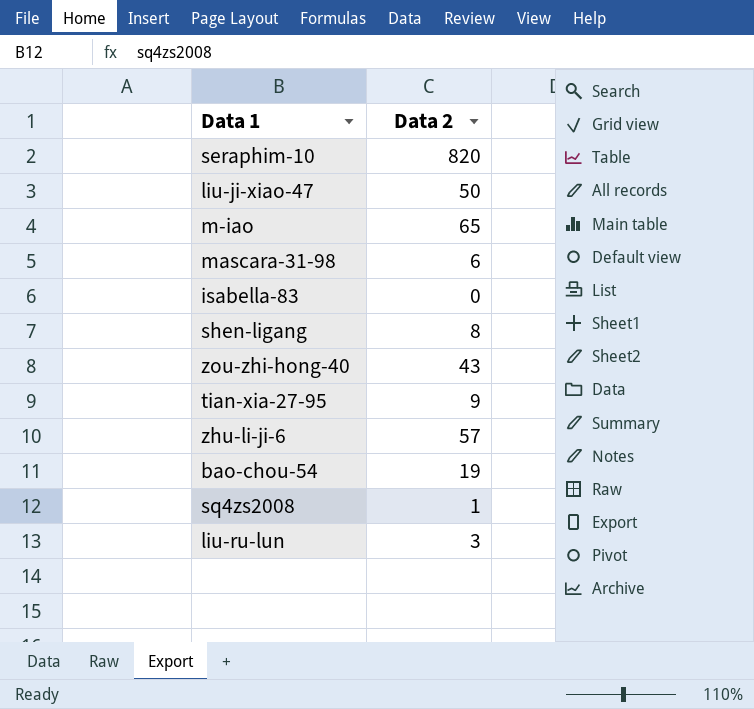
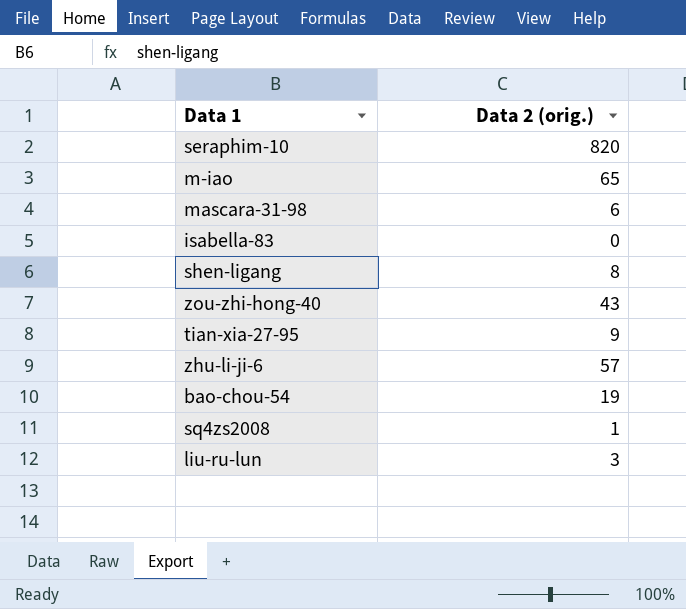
column name: Data 2 -> Data 2 (orig.)
row liu-ji-xiao-47: 50 -> none

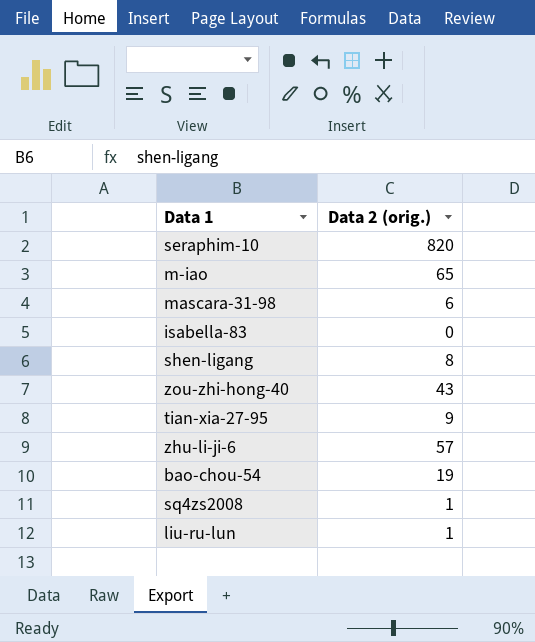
liu-ru-lun | Data 2 (orig.): 3 -> 1

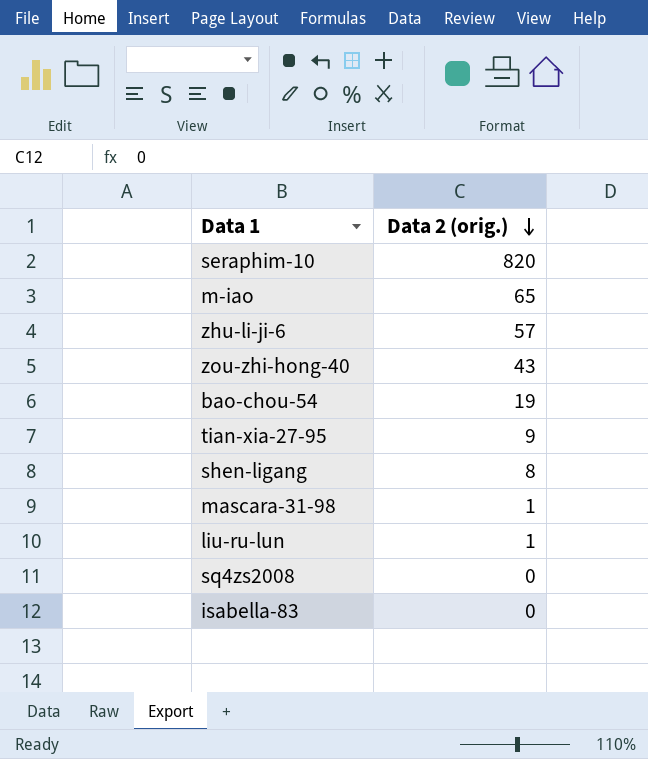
row order: none -> Data 2 (orig.) descending
mascara-31-98 | Data 2 (orig.): 6 -> 1
sq4zs2008 | Data 2 (orig.): 1 -> 0

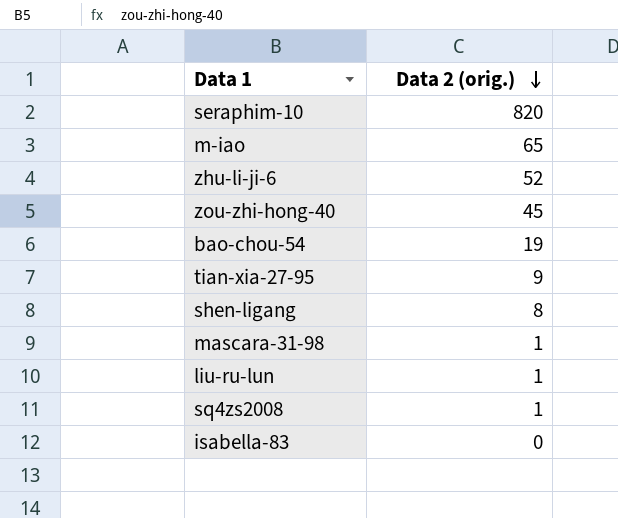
zhu-li-ji-6 | Data 2 (orig.): 57 -> 52
zou-zhi-hong-40 | Data 2 (orig.): 43 -> 45
sq4zs2008 | Data 2 (orig.): 0 -> 1

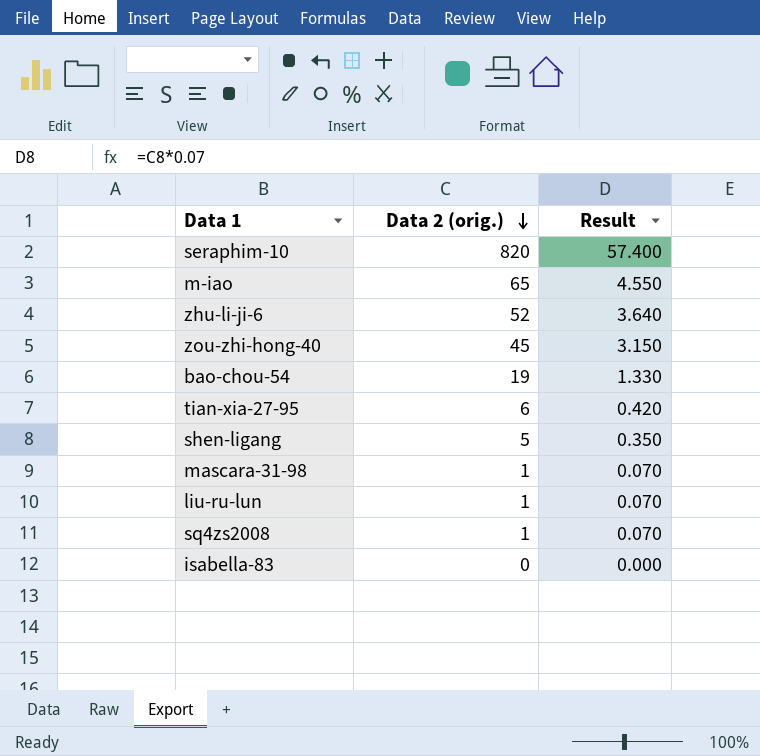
column Result | formula: none -> [Data 2 (orig.)] * 0.07
tian-xia-27-95 | Data 2 (orig.): 9 -> 6
shen-ligang | Data 2 (orig.): 8 -> 5

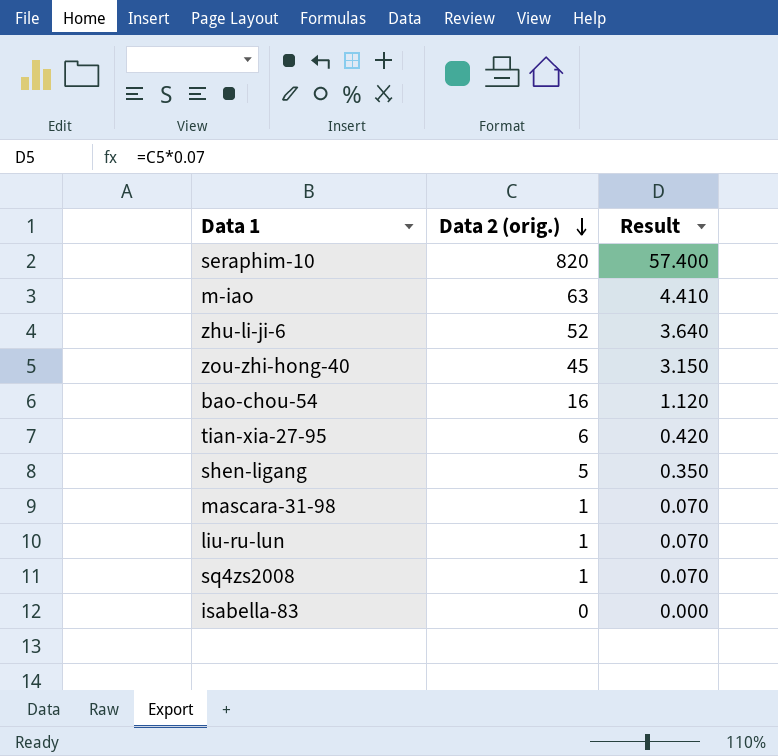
m-iao | Data 2 (orig.): 65 -> 63
m-iao | Result: 4.550 -> 4.410
bao-chou-54 | Data 2 (orig.): 19 -> 16
bao-chou-54 | Result: 1.330 -> 1.120

